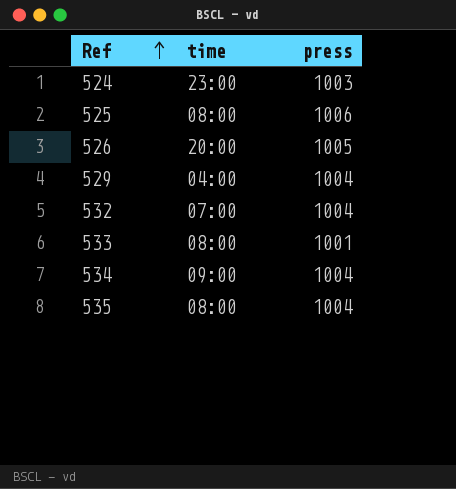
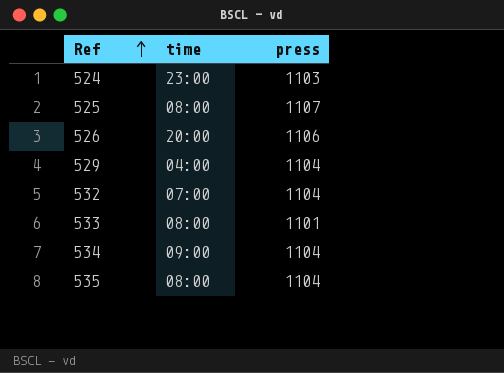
524 | press: 1003 -> 1103
525 | press: 1006 -> 1107
526 | press: 1005 -> 1106
529 | press: 1004 -> 1104
532 | press: 1004 -> 1104
533 | press: 1001 -> 1101
534 | press: 1004 -> 1104
535 | press: 1004 -> 1104

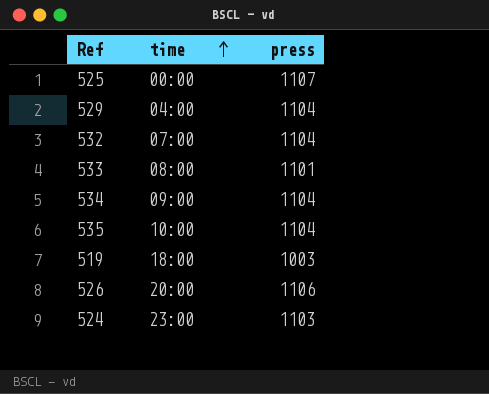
row order: Ref ascending -> time ascending
525 | time: 08:00 -> 00:00
535 | time: 08:00 -> 10:00
row 519: none -> 18:00 | 1003

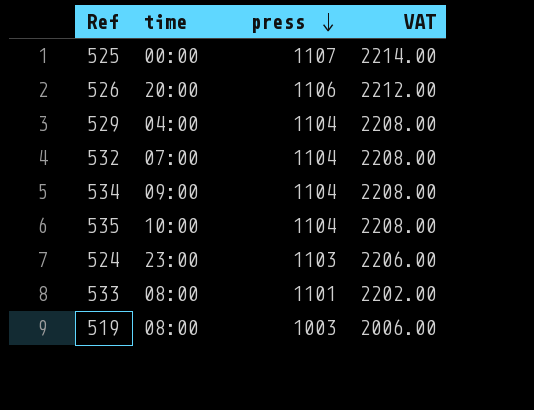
row order: time ascending -> press descending
column VAT | formula: none -> [press] * 2
519 | time: 18:00 -> 08:00

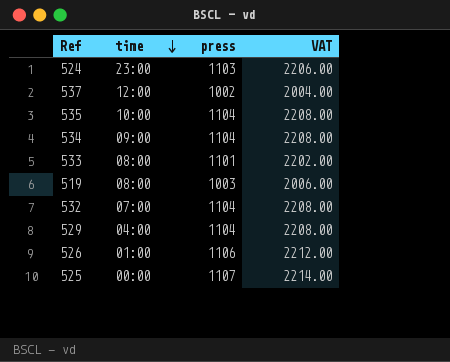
row order: press descending -> time descending
row 537: none -> 12:00 | 1002 | 2004.00
526 | time: 20:00 -> 01:00

